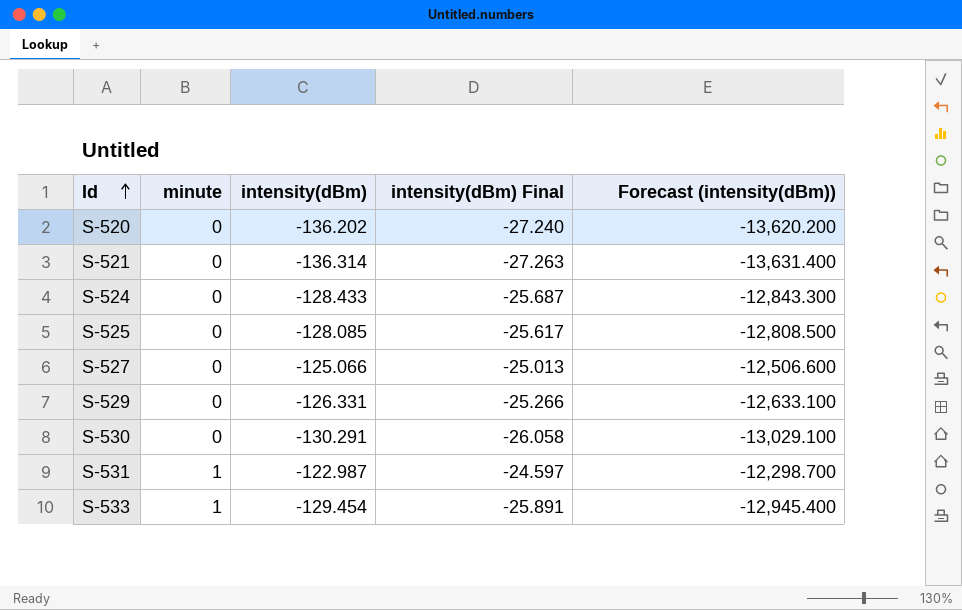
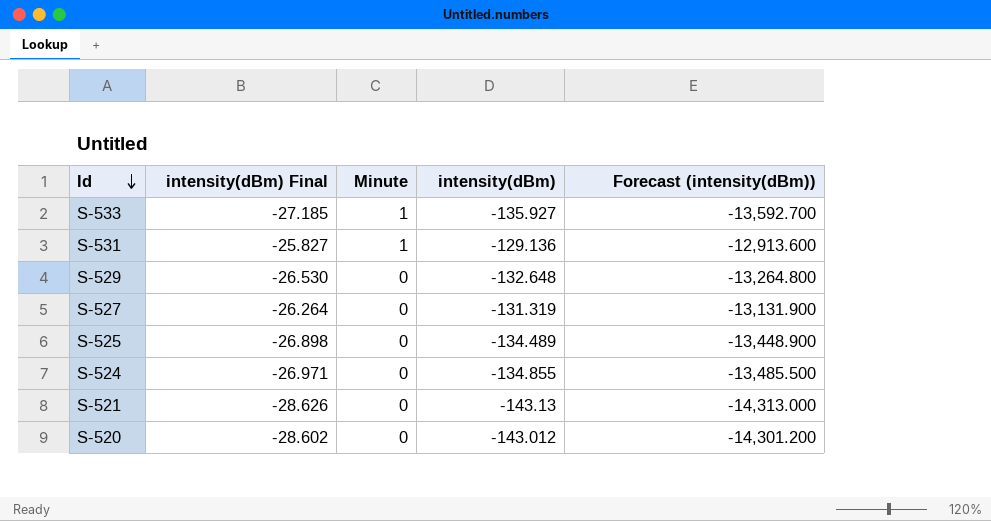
row order: Id ascending -> Id descending
column intensity(dBm) Final | position: 4 -> 2
column name: minute -> Minute
row S-530: 0 | -130.291 | -26.058 | -13,029.100 -> none
S-533 | intensity(dBm) Final: -25.891 -> -27.185
S-533 | intensity(dBm): -129.454 -> -135.927
S-533 | Forecast (intensity(dBm)): -12,945.400 -> -13,592.700
S-531 | intensity(dBm) Final: -24.597 -> -25.827
S-531 | intensity(dBm): -122.987 -> -129.136
S-531 | Forecast (intensity(dBm)): -12,298.700 -> -12,913.600
S-529 | intensity(dBm) Final: -25.266 -> -26.530
S-529 | intensity(dBm): -126.331 -> -132.648
S-529 | Forecast (intensity(dBm)): -12,633.100 -> -13,264.800
S-527 | intensity(dBm) Final: -25.013 -> -26.264
S-527 | intensity(dBm): -125.066 -> -131.319
S-527 | Forecast (intensity(dBm)): -12,506.600 -> -13,131.900
S-525 | intensity(dBm) Final: -25.617 -> -26.898
S-525 | intensity(dBm): -128.085 -> -134.489
S-525 | Forecast (intensity(dBm)): -12,808.500 -> -13,448.900
S-524 | intensity(dBm) Final: -25.687 -> -26.971
S-524 | intensity(dBm): -128.433 -> -134.855
S-524 | Forecast (intensity(dBm)): -12,843.300 -> -13,485.500
S-521 | intensity(dBm) Final: -27.263 -> -28.626
S-521 | intensity(dBm): -136.314 -> -143.13
S-521 | Forecast (intensity(dBm)): -13,631.400 -> -14,313.000
S-520 | intensity(dBm) Final: -27.240 -> -28.602
S-520 | intensity(dBm): -136.202 -> -143.012
S-520 | Forecast (intensity(dBm)): -13,620.200 -> -14,301.200

